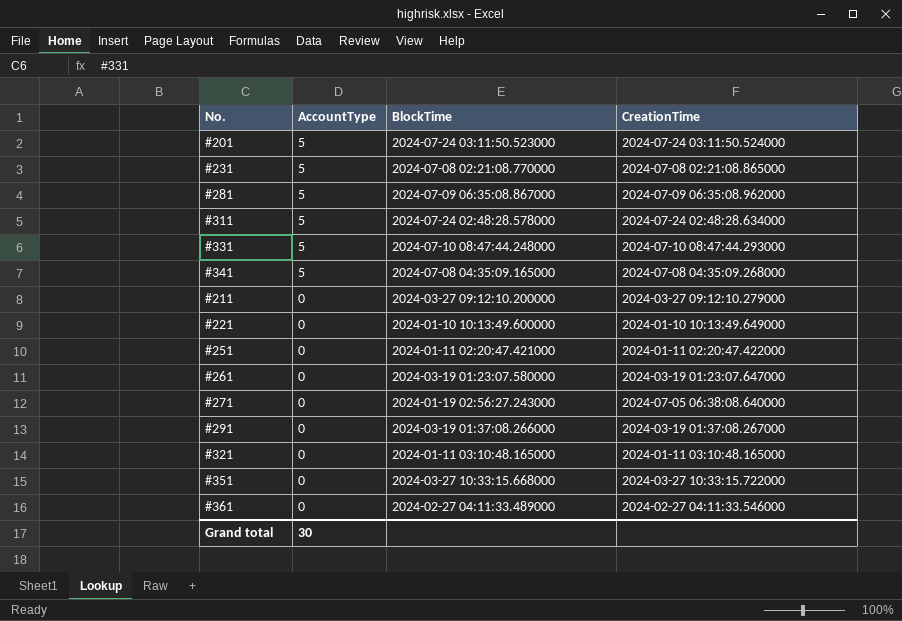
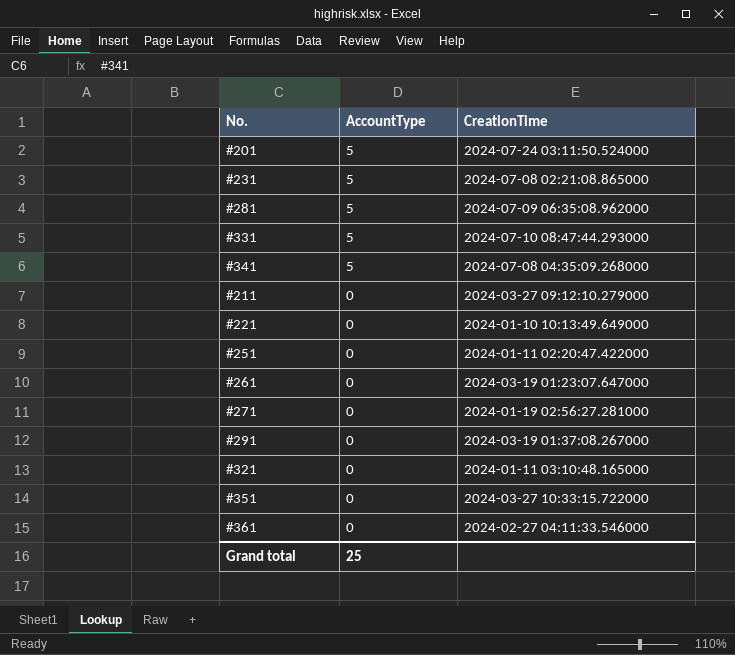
column BlockTime | position: 3 -> none
row #311: 5 | 2024-07-24 02:48:28.578000 | 2024-07-24 02:48:28.634000 -> none
#271 | CreationTime: 2024-07-05 06:38:08.640000 -> 2024-01-19 02:56:27.281000
Grand total | AccountType: 30 -> 25

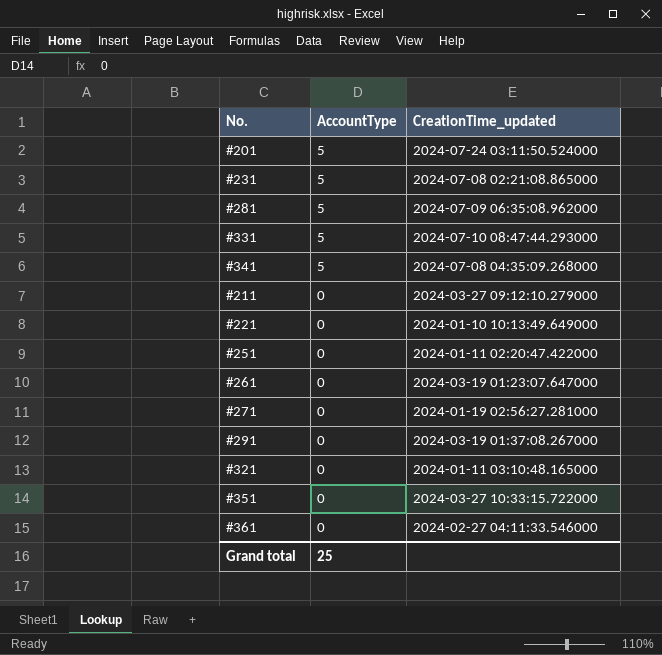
column name: CreationTime -> CreationTime_updated

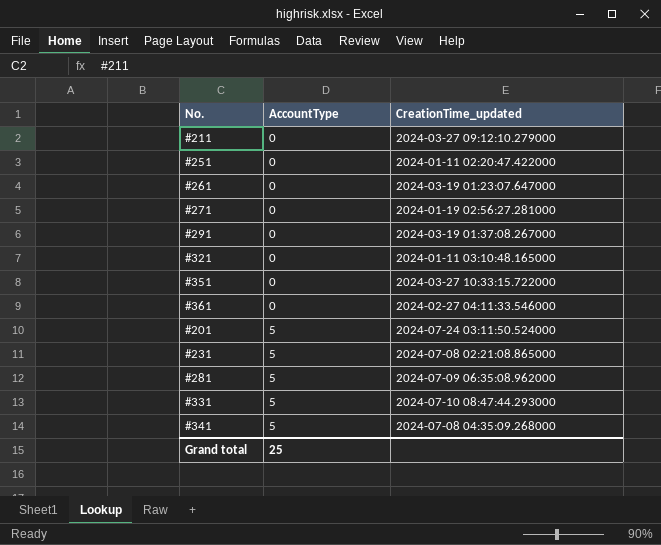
row order: AccountType descending -> AccountType ascending
row #221: 0 | 2024-01-10 10:13:49.649000 -> none

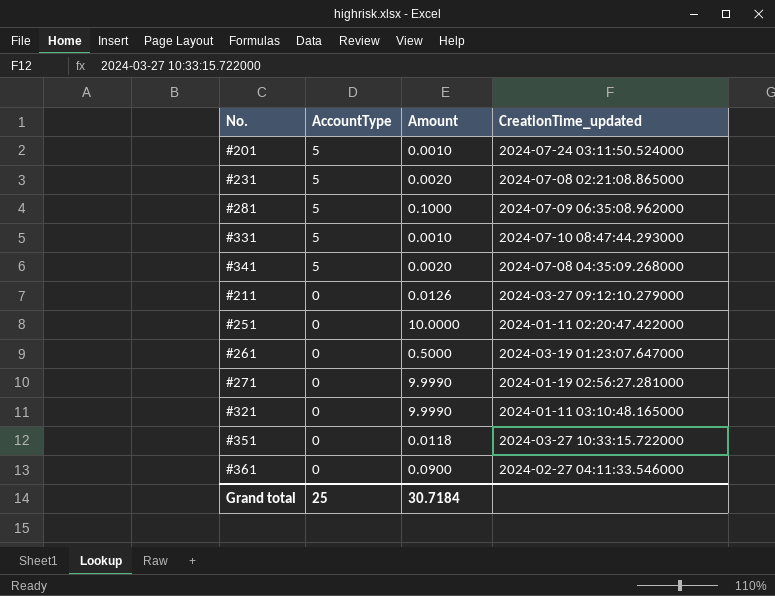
row order: AccountType ascending -> AccountType descending
column Amount | position: none -> 3
row #291: 0 | 2024-03-19 01:37:08.267000 -> none

